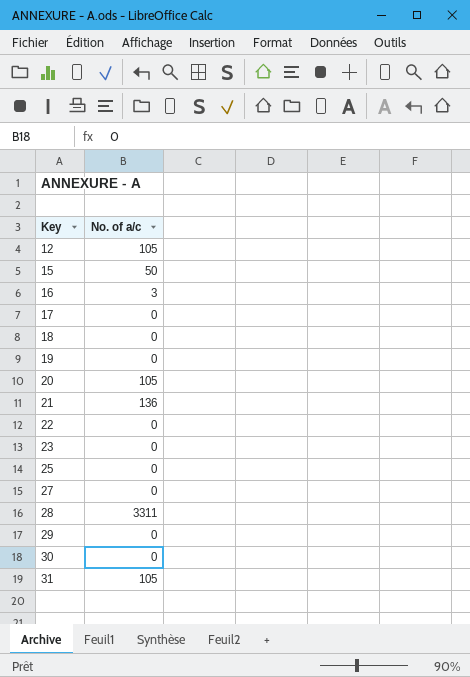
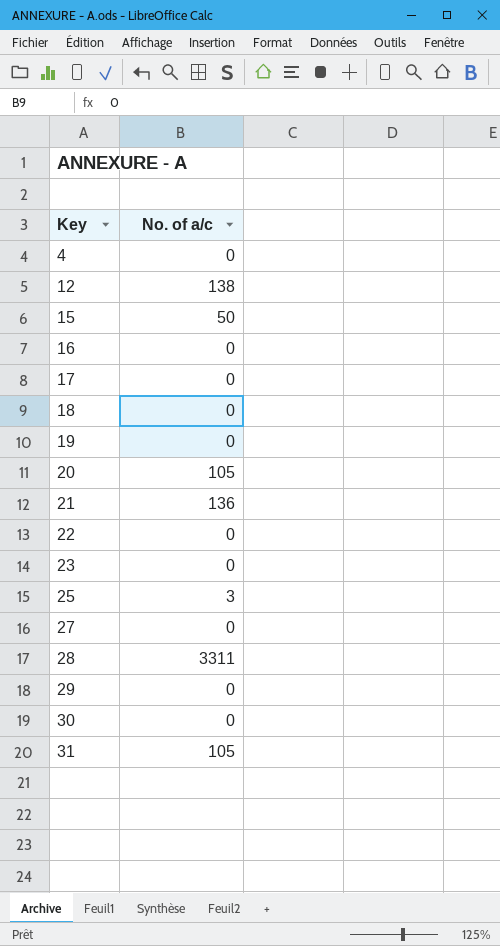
row 4: none -> 0
12 | No. of a/c: 105 -> 138
16 | No. of a/c: 3 -> 0
25 | No. of a/c: 0 -> 3

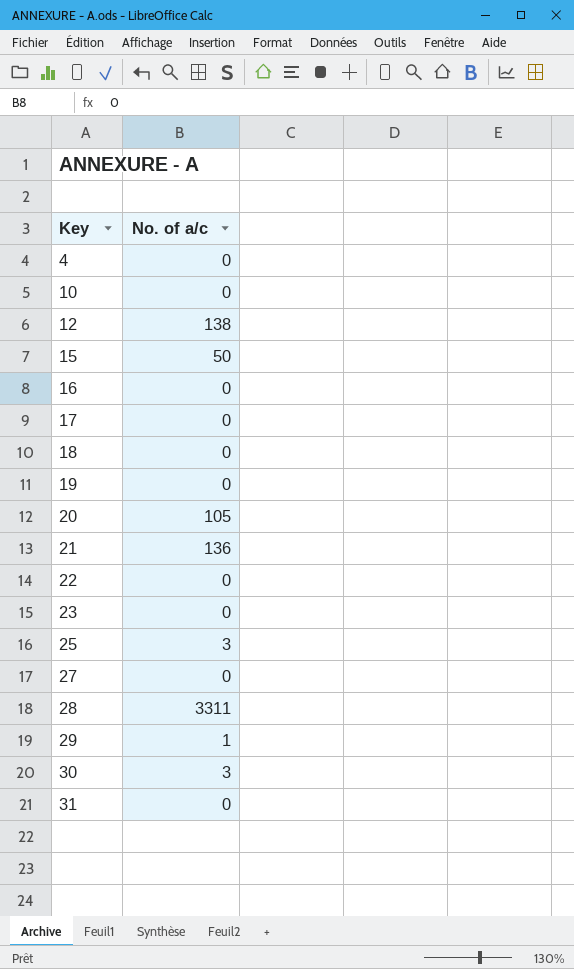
row 10: none -> 0
29 | No. of a/c: 0 -> 1
30 | No. of a/c: 0 -> 3
31 | No. of a/c: 105 -> 0

